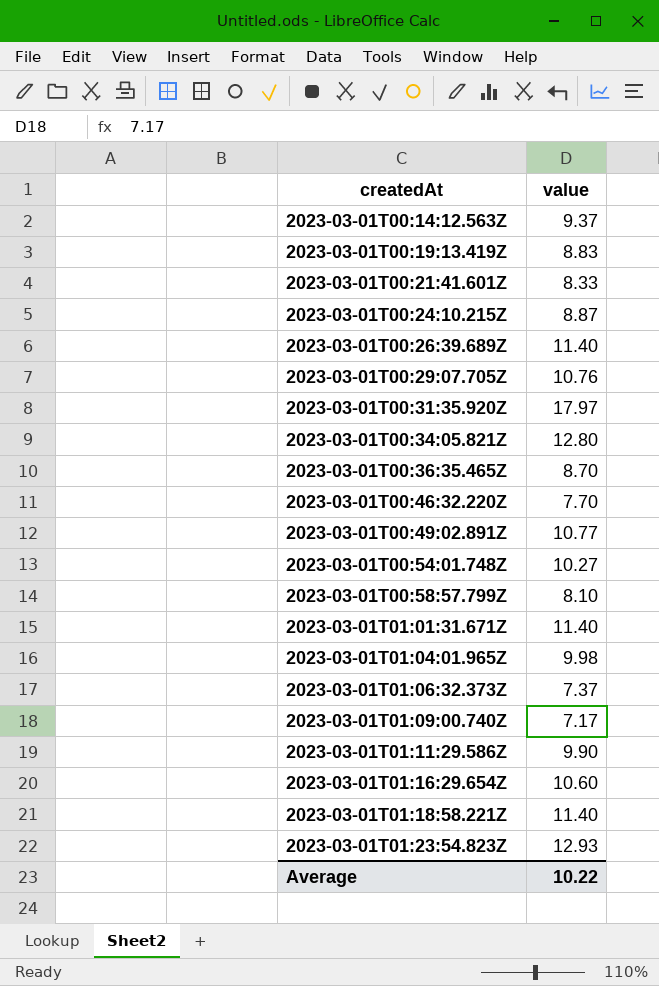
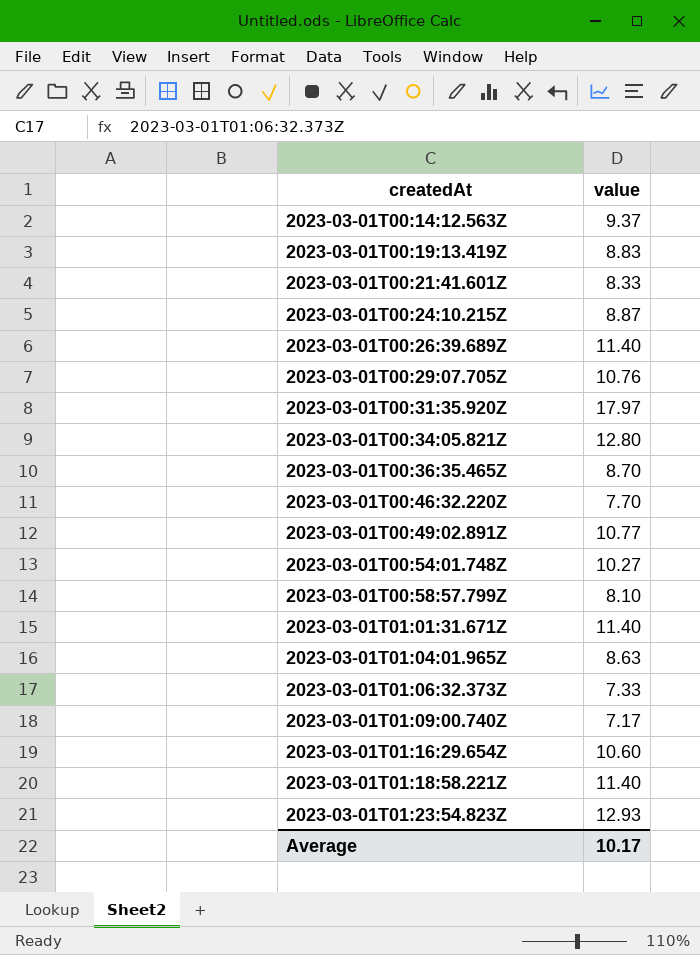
row 2023-03-01T01:11:29.586Z: 9.90 -> none
2023-03-01T01:04:01.965Z | value: 9.98 -> 8.63
2023-03-01T01:06:32.373Z | value: 7.37 -> 7.33
Average | value: 10.22 -> 10.17

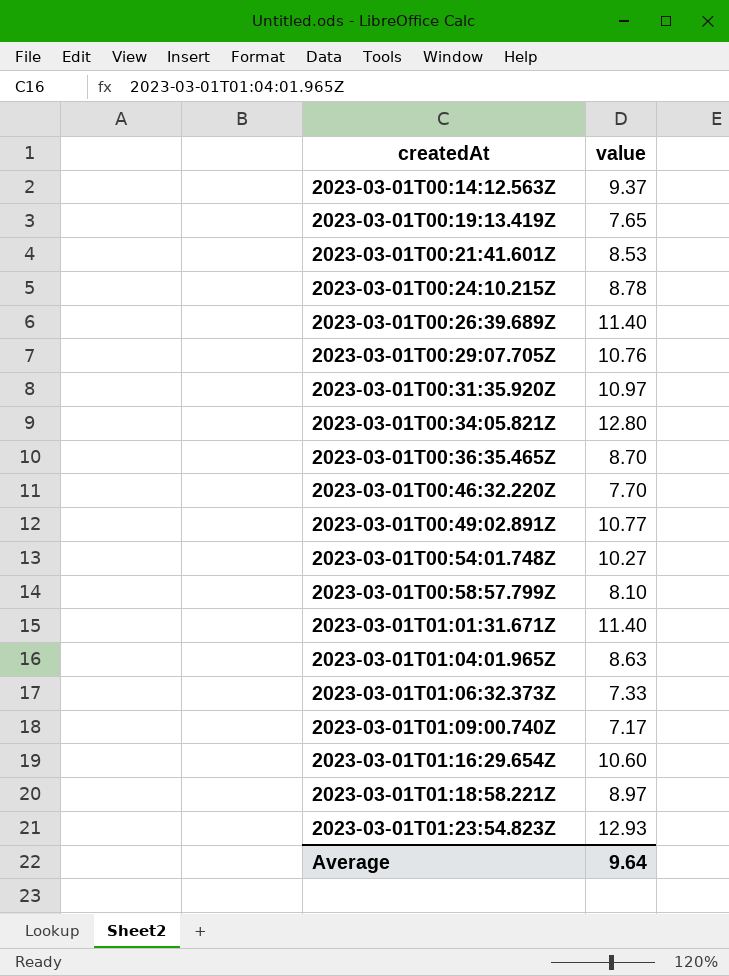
2023-03-01T00:19:13.419Z | value: 8.83 -> 7.65
2023-03-01T00:21:41.601Z | value: 8.33 -> 8.53
2023-03-01T00:24:10.215Z | value: 8.87 -> 8.78
2023-03-01T00:31:35.920Z | value: 17.97 -> 10.97
2023-03-01T01:18:58.221Z | value: 11.40 -> 8.97
Average | value: 10.17 -> 9.64

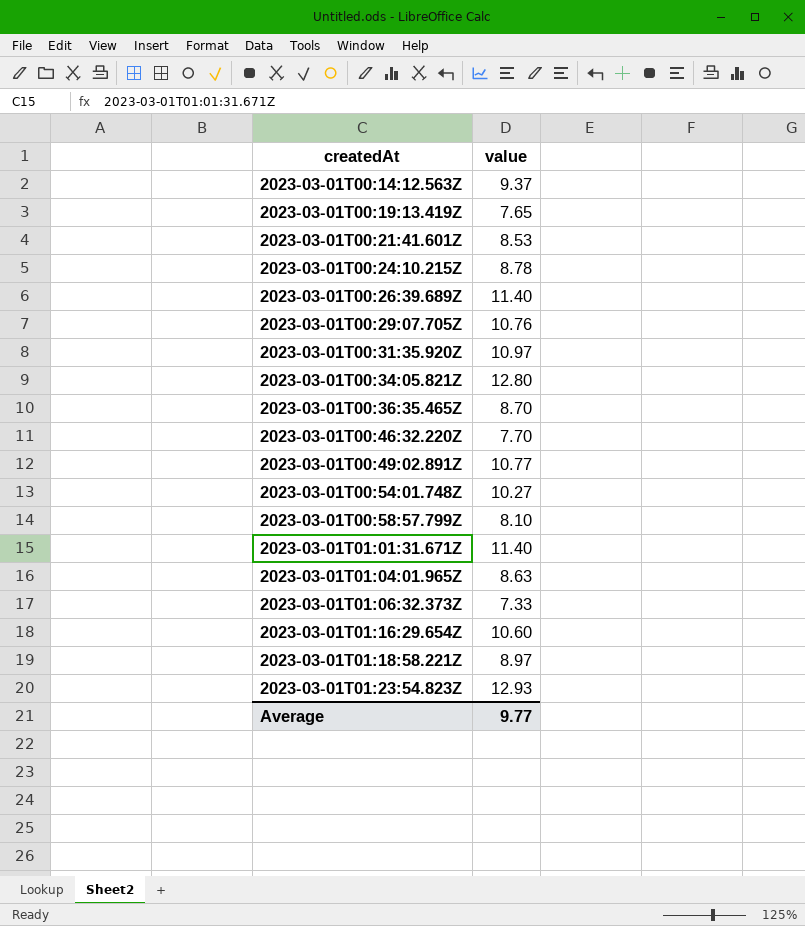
row 2023-03-01T01:09:00.740Z: 7.17 -> none
Average | value: 9.64 -> 9.77

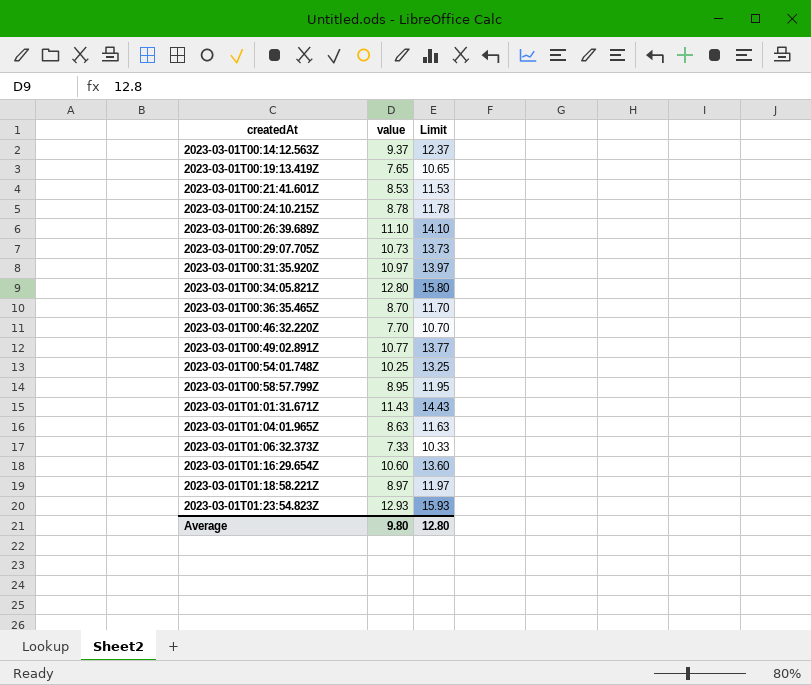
column Limit | formula: none -> [value] + 3
2023-03-01T00:26:39.689Z | value: 11.40 -> 11.10
2023-03-01T00:29:07.705Z | value: 10.76 -> 10.73
2023-03-01T00:54:01.748Z | value: 10.27 -> 10.25
2023-03-01T00:58:57.799Z | value: 8.10 -> 8.95
2023-03-01T01:01:31.671Z | value: 11.40 -> 11.43
Average | value: 9.77 -> 9.80

